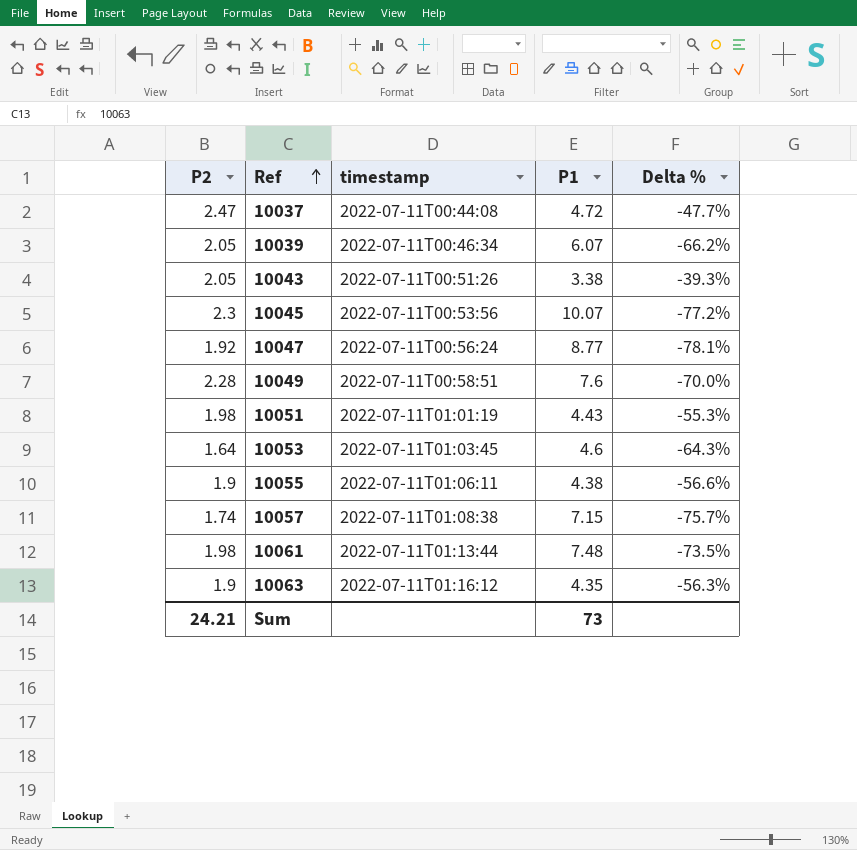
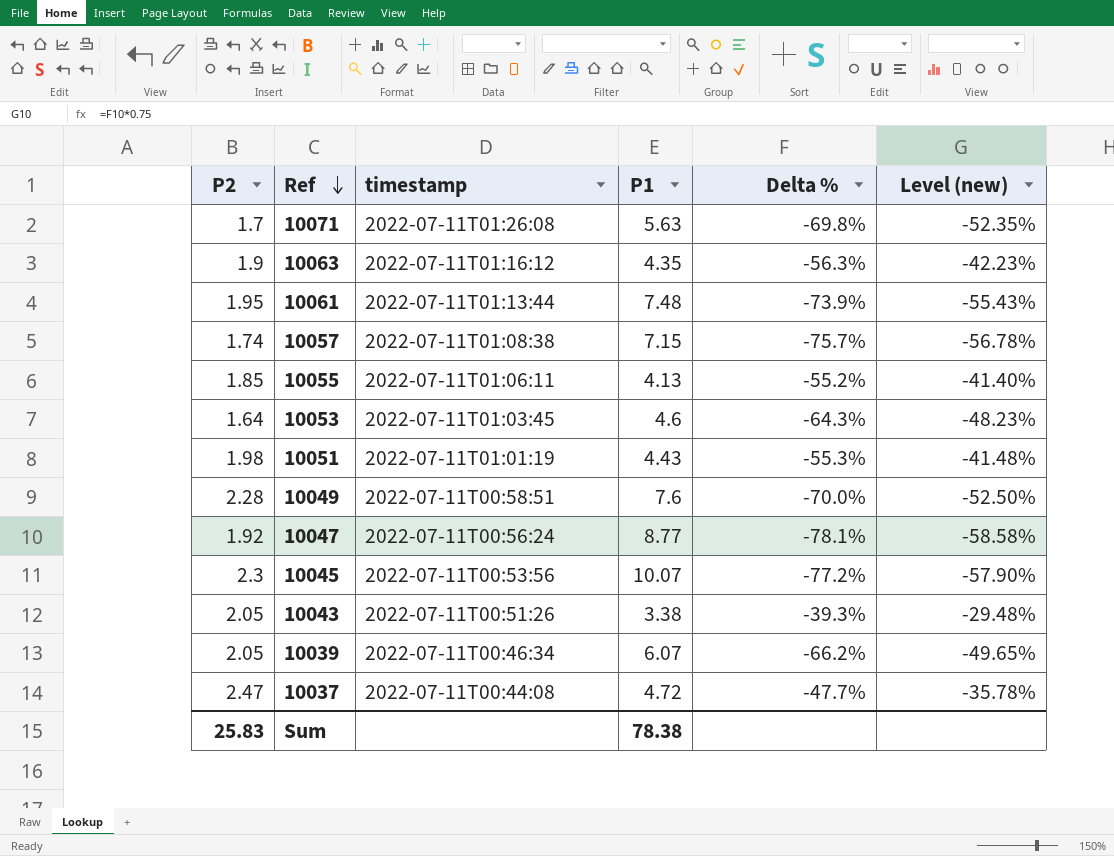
row order: Ref ascending -> Ref descending
column Level (new) | formula: none -> [Delta %] * 0.75
row 10071: none -> 1.7 | 2022-07-11T01:26:08 | 5.63 | -69.8% | -52.35%
10061 | P2: 1.98 -> 1.95
10061 | Delta %: -73.5% -> -73.9%
10055 | P2: 1.9 -> 1.85
10055 | P1: 4.38 -> 4.13
10055 | Delta %: -56.6% -> -55.2%
Sum | P2: 24.21 -> 25.83
Sum | P1: 73 -> 78.38

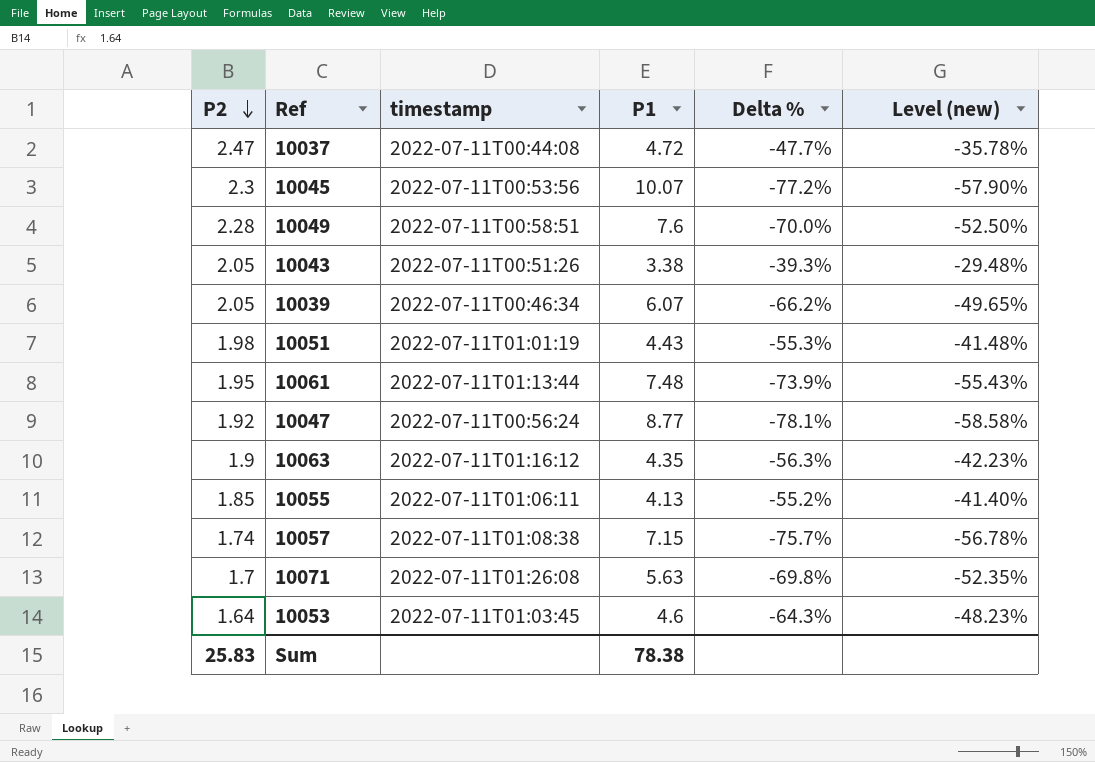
row order: Ref descending -> P2 descending

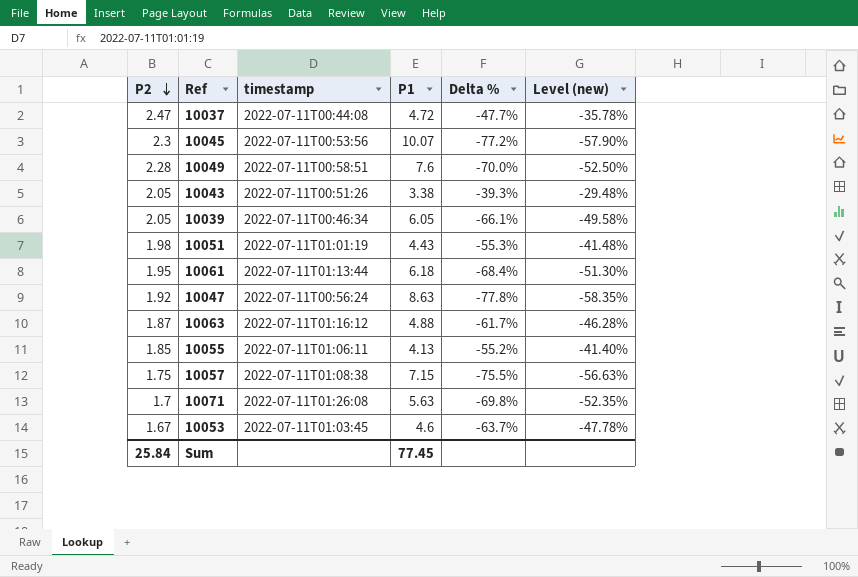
10039 | P1: 6.07 -> 6.05
10039 | Delta %: -66.2% -> -66.1%
10039 | Level (new): -49.65% -> -49.58%
10061 | P1: 7.48 -> 6.18
10061 | Delta %: -73.9% -> -68.4%
10061 | Level (new): -55.43% -> -51.30%
10047 | P1: 8.77 -> 8.63
10047 | Delta %: -78.1% -> -77.8%
10047 | Level (new): -58.58% -> -58.35%
10063 | P2: 1.9 -> 1.87
10063 | P1: 4.35 -> 4.88
10063 | Delta %: -56.3% -> -61.7%
10063 | Level (new): -42.23% -> -46.28%
10057 | P2: 1.74 -> 1.75
10057 | Delta %: -75.7% -> -75.5%
10057 | Level (new): -56.78% -> -56.63%
10053 | P2: 1.64 -> 1.67
10053 | Delta %: -64.3% -> -63.7%
10053 | Level (new): -48.23% -> -47.78%
Sum | P2: 25.83 -> 25.84
Sum | P1: 78.38 -> 77.45

